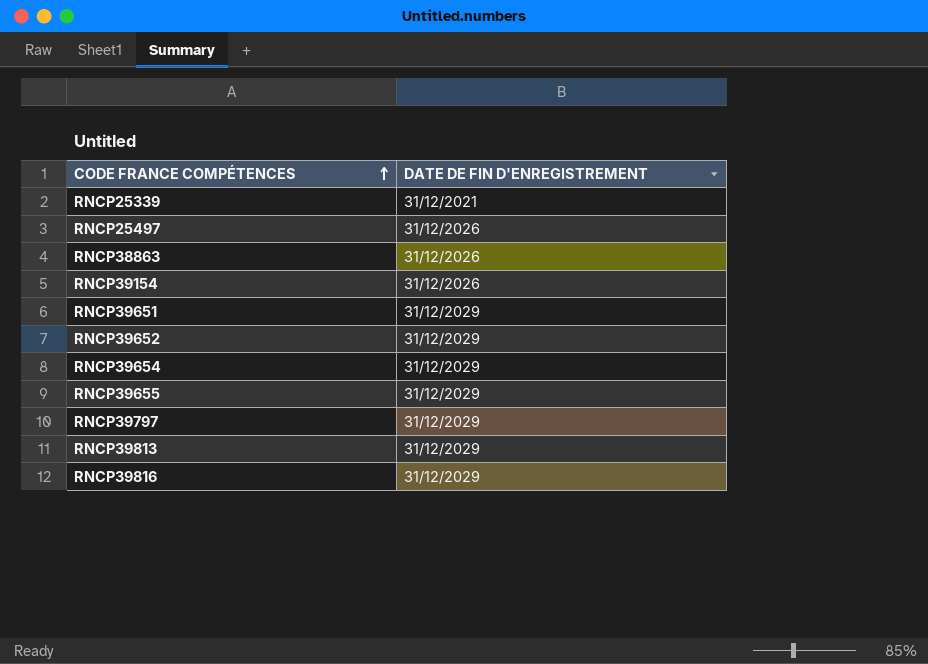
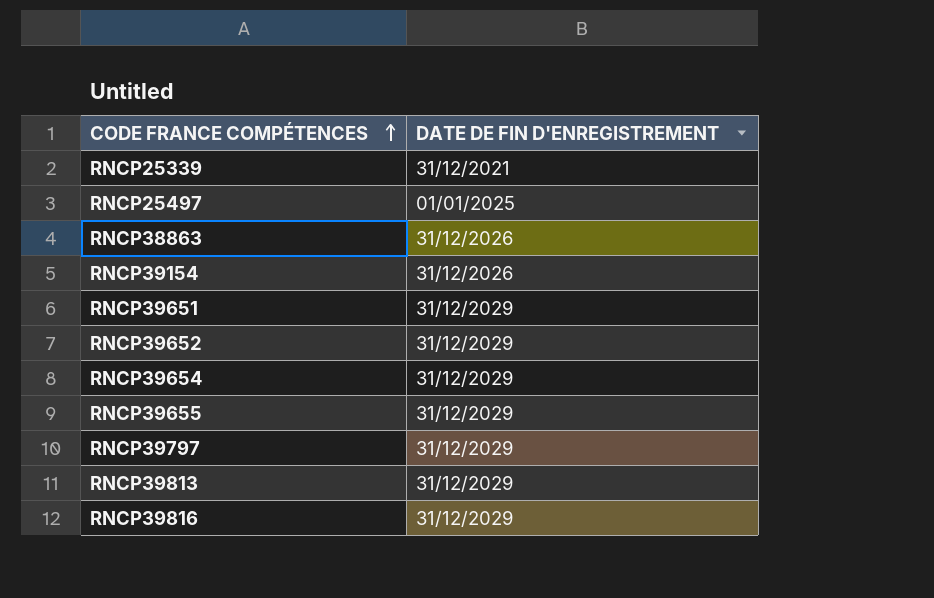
RNCP25497 | DATE DE FIN D'ENREGISTREMENT: 31/12/2026 -> 01/01/2025

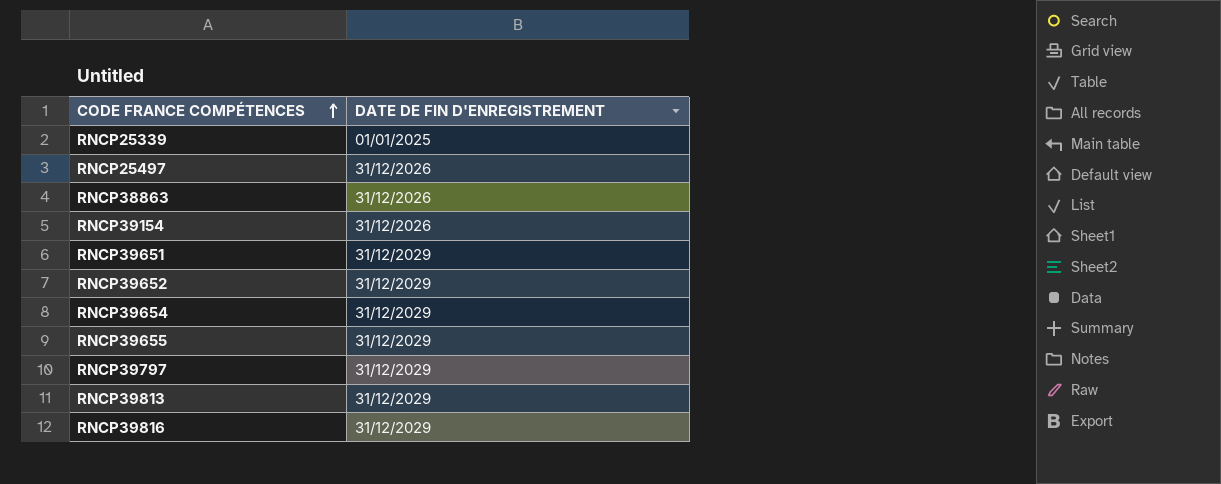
RNCP25339 | DATE DE FIN D'ENREGISTREMENT: 31/12/2021 -> 01/01/2025
RNCP25497 | DATE DE FIN D'ENREGISTREMENT: 01/01/2025 -> 31/12/2026

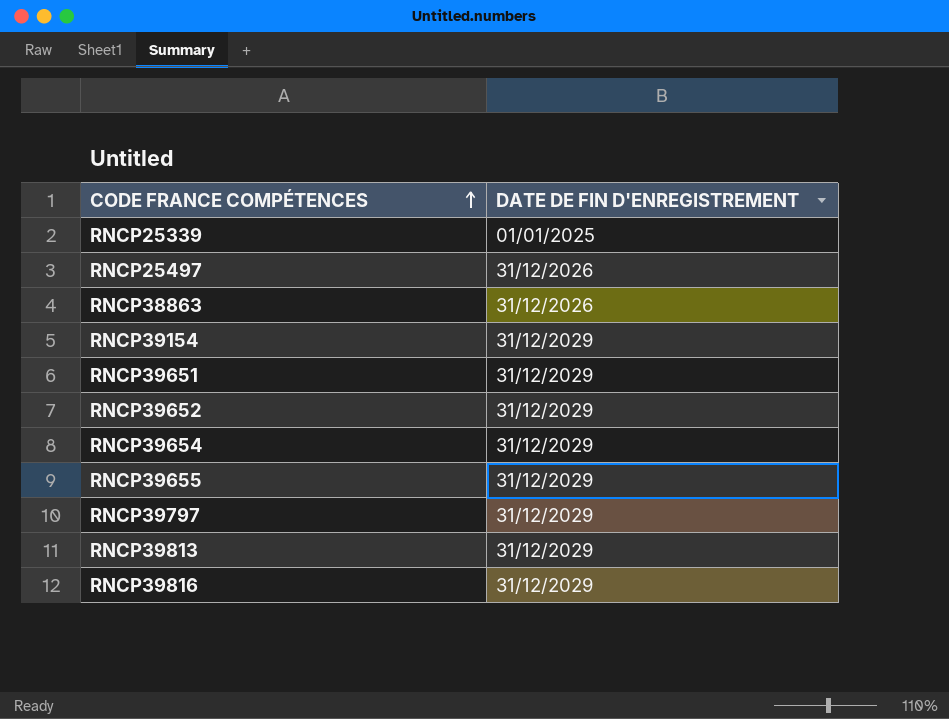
RNCP39154 | DATE DE FIN D'ENREGISTREMENT: 31/12/2026 -> 31/12/2029

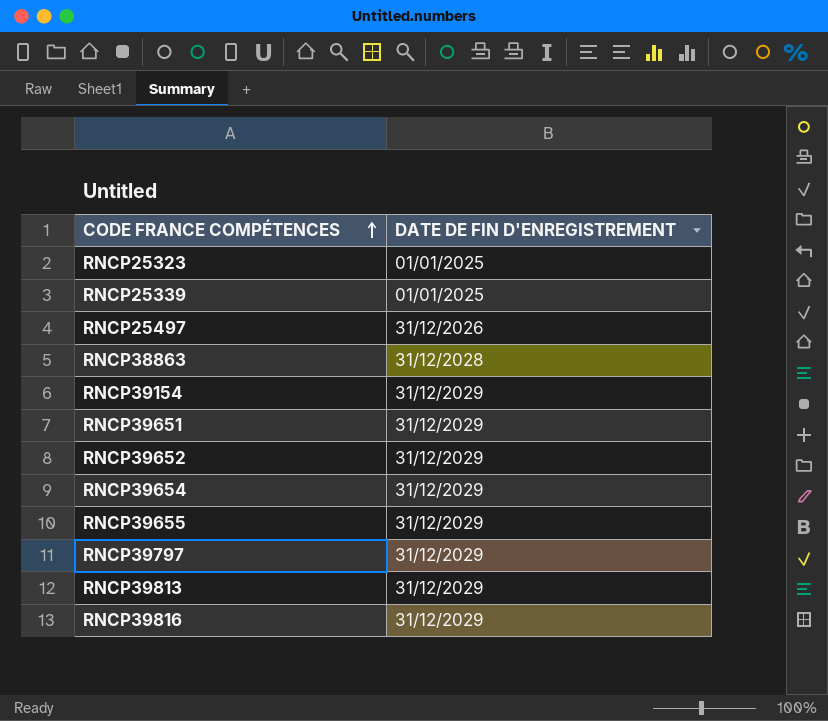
row RNCP25323: none -> 01/01/2025
RNCP38863 | DATE DE FIN D'ENREGISTREMENT: 31/12/2026 -> 31/12/2028

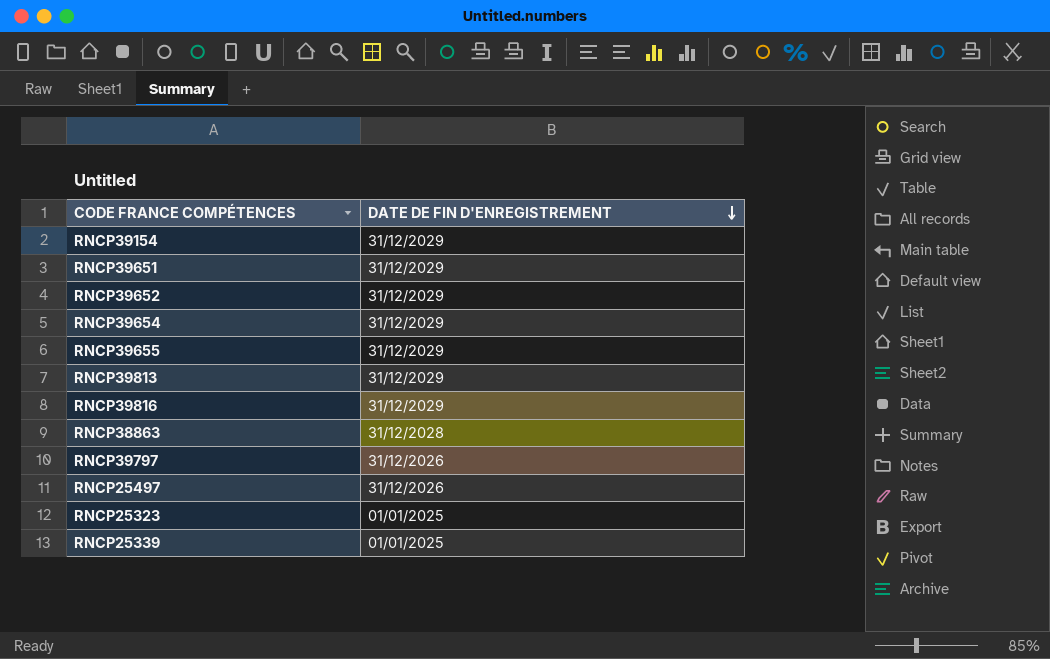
row order: CODE FRANCE COMPÉTENCES ascending -> DATE DE FIN D'ENREGISTREMENT descending
RNCP39797 | DATE DE FIN D'ENREGISTREMENT: 31/12/2029 -> 31/12/2026

